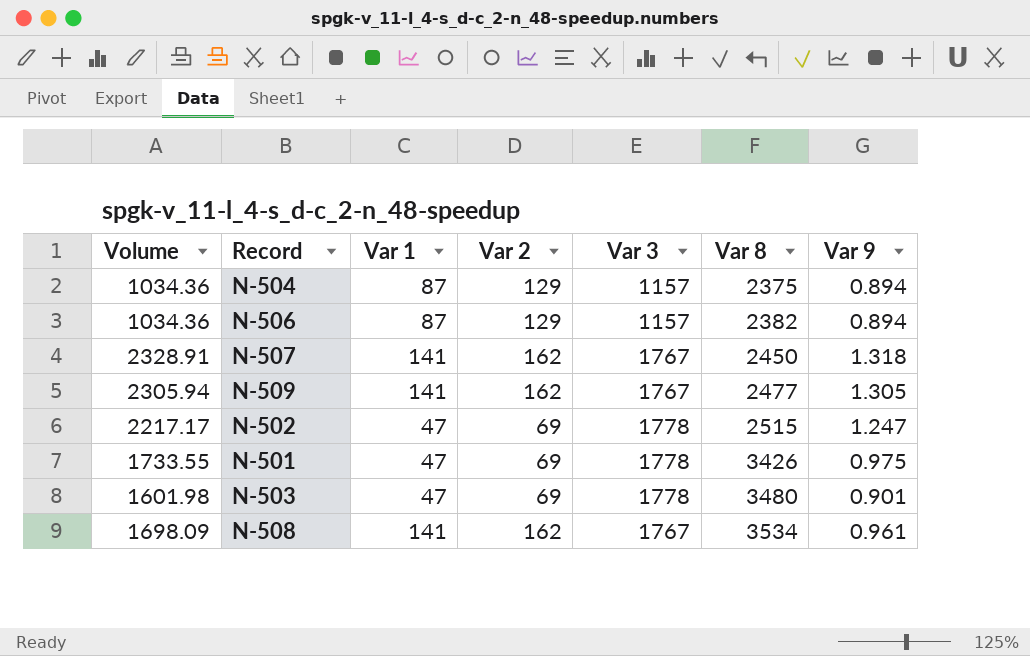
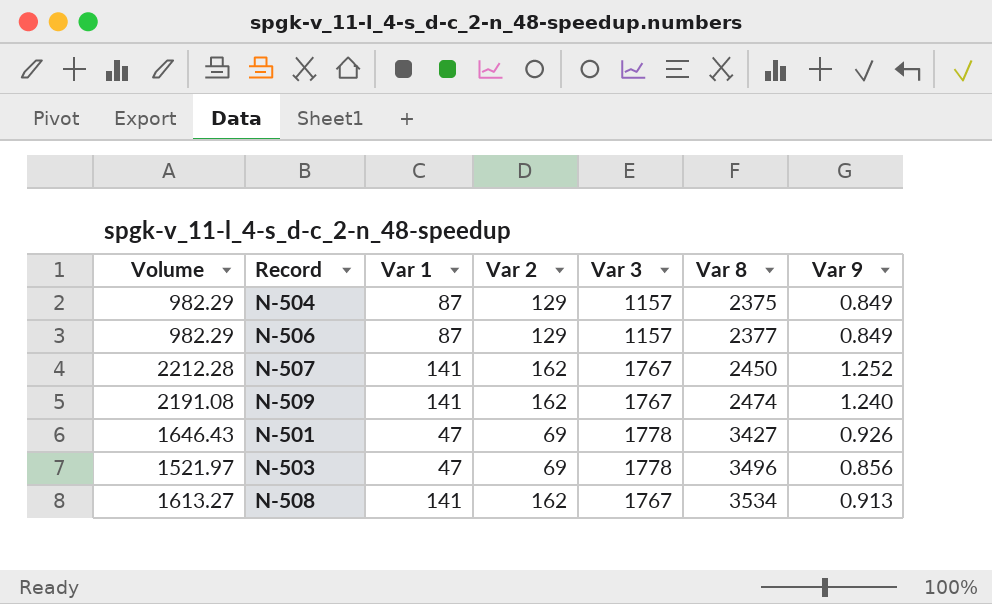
row N-502: 2217.17 | 47 | 69 | 1778 | 2515 | 1.247 -> none
N-504 | Volume: 1034.36 -> 982.29
N-504 | Var 9: 0.894 -> 0.849
N-506 | Volume: 1034.36 -> 982.29
N-506 | Var 8: 2382 -> 2377
N-506 | Var 9: 0.894 -> 0.849
N-507 | Volume: 2328.91 -> 2212.28
N-507 | Var 9: 1.318 -> 1.252
N-509 | Volume: 2305.94 -> 2191.08
N-509 | Var 8: 2477 -> 2474
N-509 | Var 9: 1.305 -> 1.240
N-501 | Volume: 1733.55 -> 1646.43
N-501 | Var 8: 3426 -> 3427
N-501 | Var 9: 0.975 -> 0.926
N-503 | Volume: 1601.98 -> 1521.97
N-503 | Var 8: 3480 -> 3496
N-503 | Var 9: 0.901 -> 0.856
N-508 | Volume: 1698.09 -> 1613.27
N-508 | Var 9: 0.961 -> 0.913

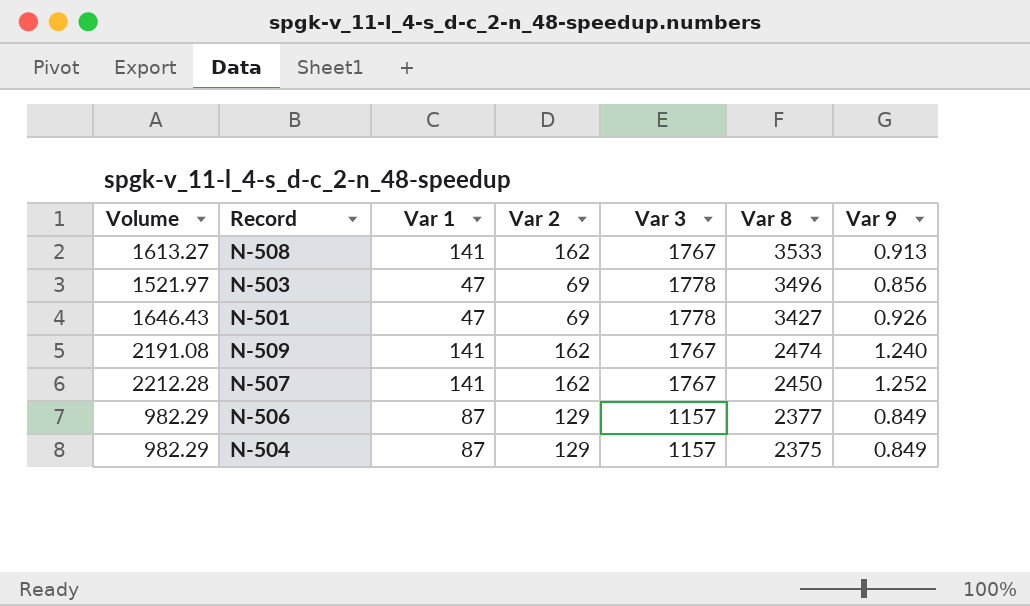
row order: Var 8 ascending -> Var 8 descending
N-508 | Var 8: 3534 -> 3533

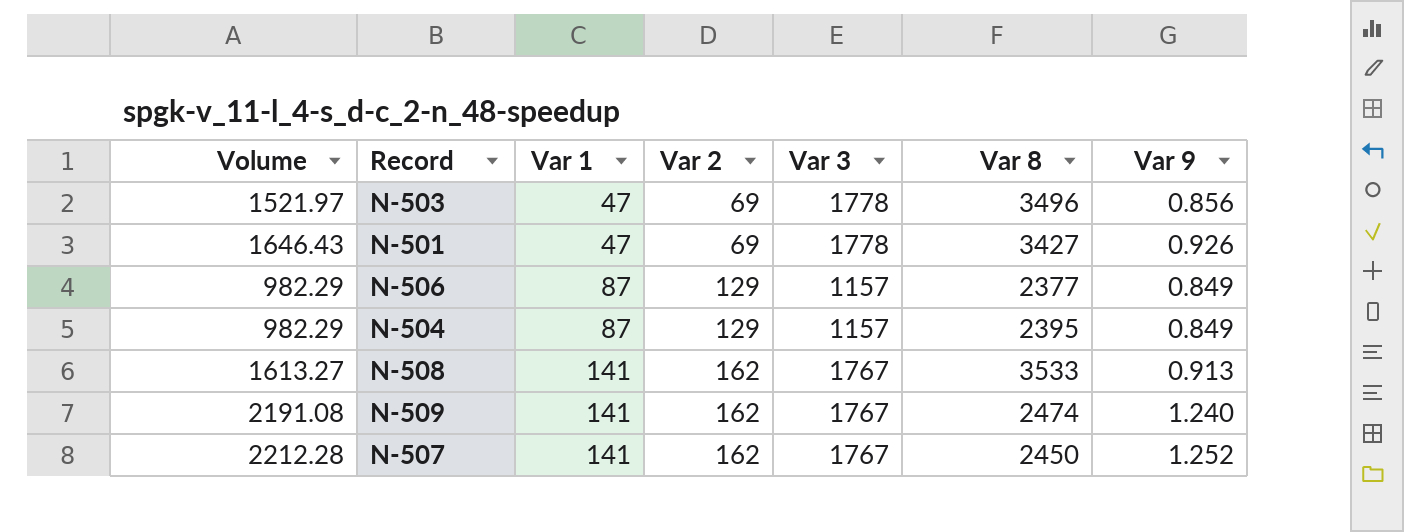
row order: Var 8 descending -> Var 1 ascending
N-504 | Var 8: 2375 -> 2395

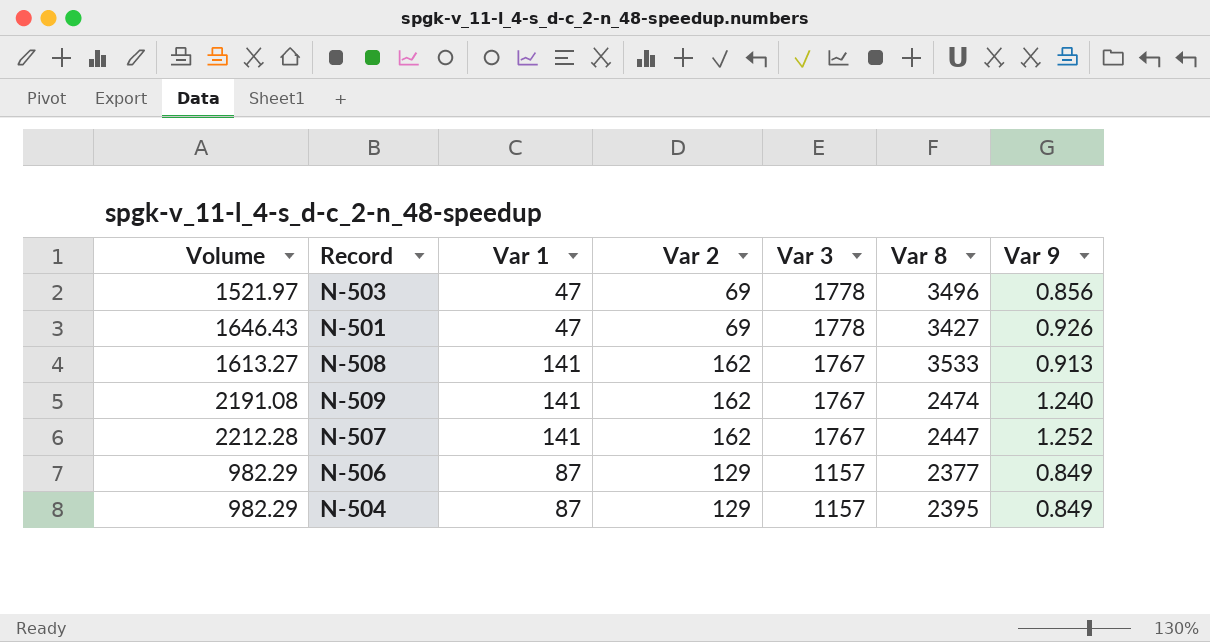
row order: Var 1 ascending -> Var 3 descending
N-507 | Var 8: 2450 -> 2447

